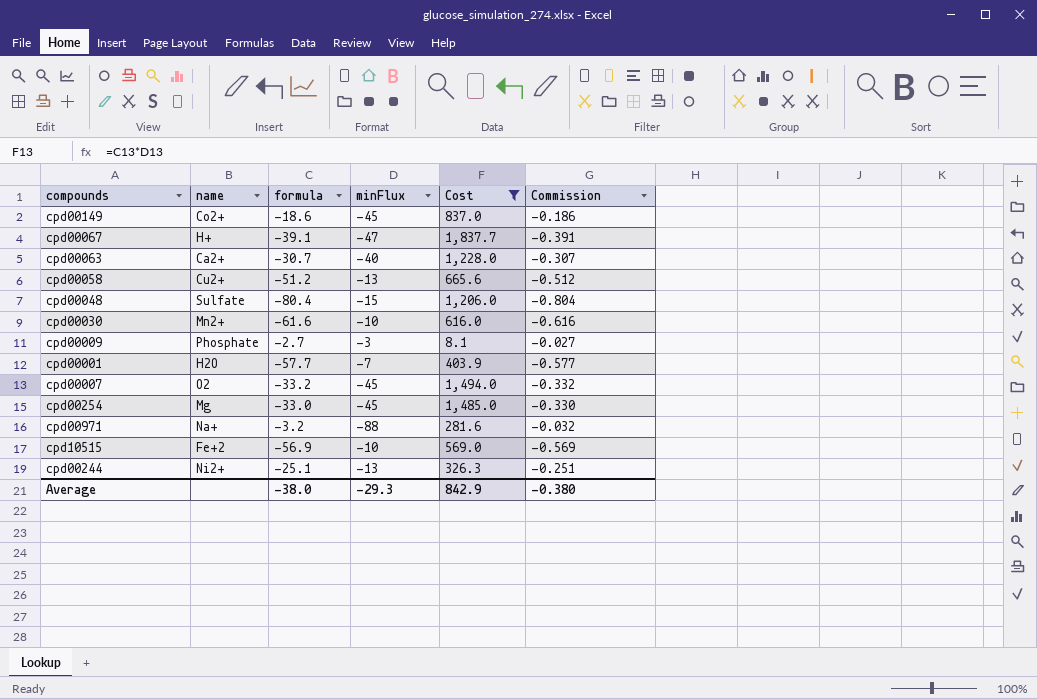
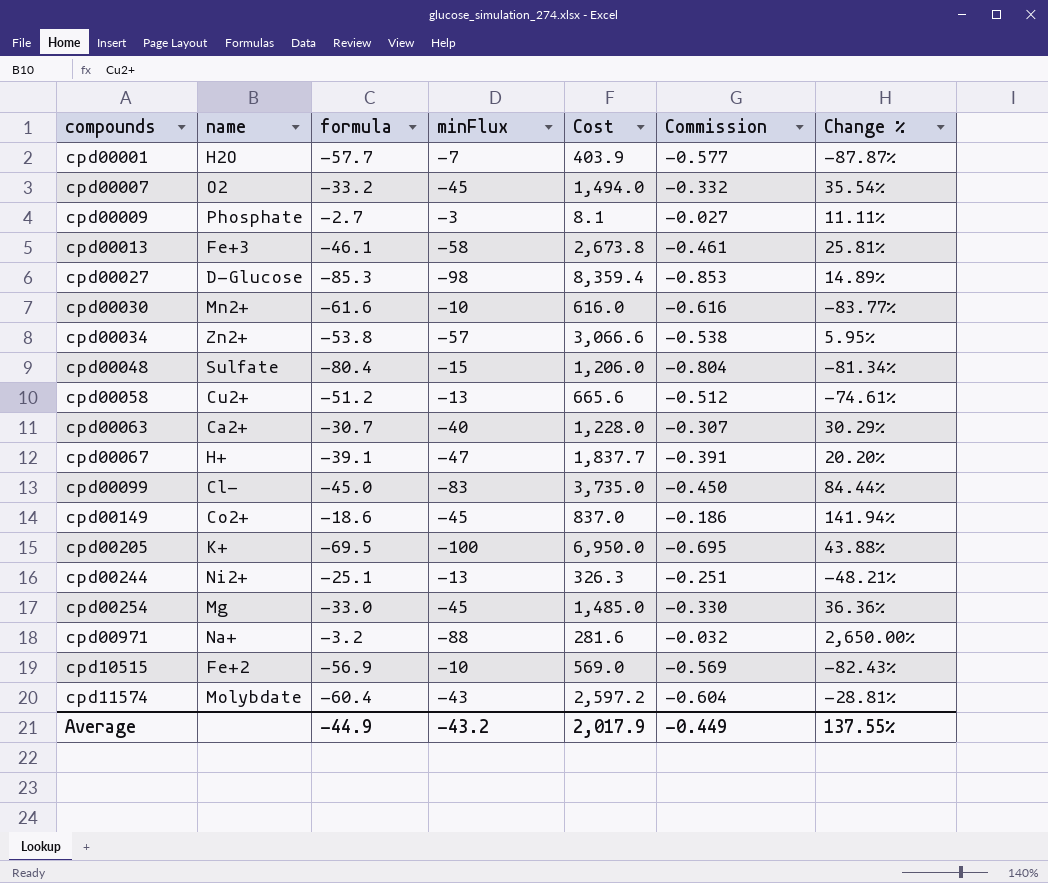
filter: Cost <= 1,837.7 -> none
row order: none -> compounds ascending
column Change % | formula: none -> ([minFlux] - [formula]) / [formula]
Average | formula: -38.0 -> -44.9
Average | minFlux: -29.3 -> -43.2
Average | Cost: 842.9 -> 2,017.9
Average | Commission: -0.380 -> -0.449

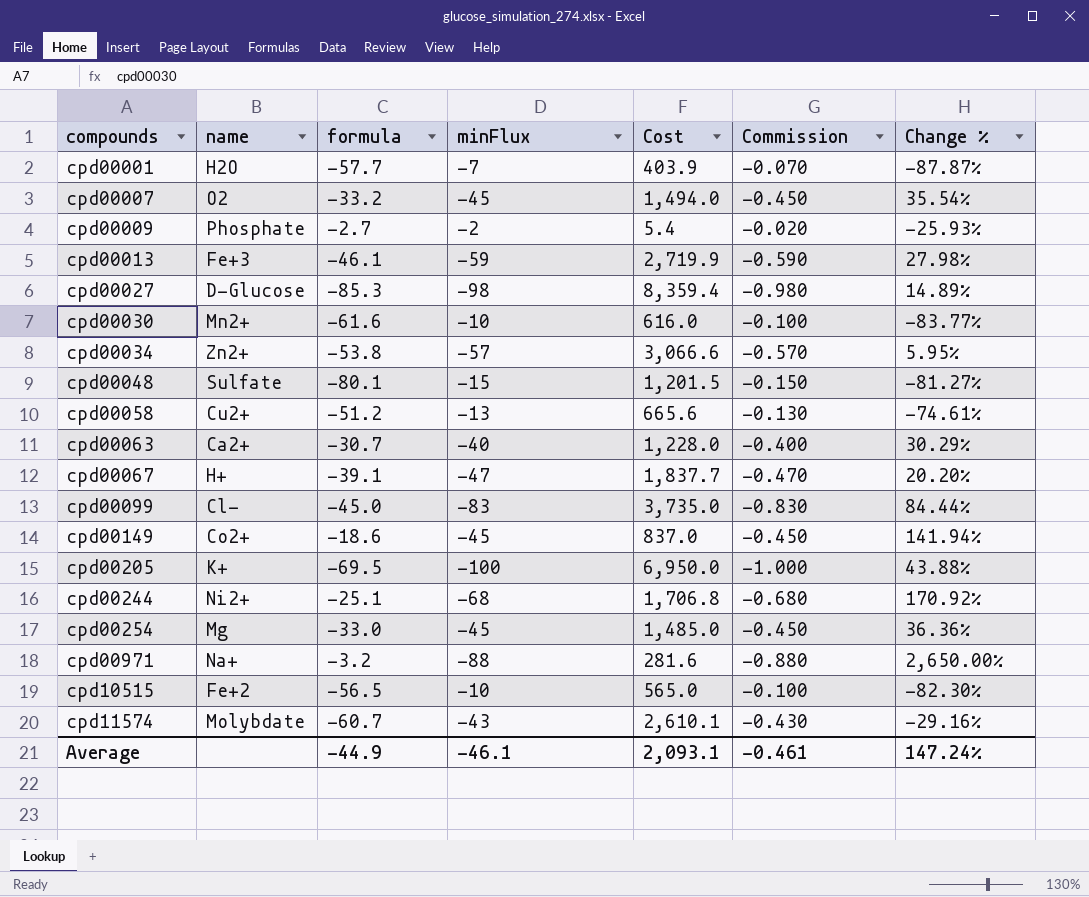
column Commission | formula: [formula] * 0.01 -> [minFlux] * 0.01
cpd00009 | minFlux: -3 -> -2
cpd00009 | Cost: 8.1 -> 5.4
cpd00009 | Change %: 11.11% -> -25.93%
cpd00013 | minFlux: -58 -> -59
cpd00013 | Cost: 2,673.8 -> 2,719.9
cpd00013 | Change %: 25.81% -> 27.98%
cpd00048 | formula: -80.4 -> -80.1
cpd00048 | Cost: 1,206.0 -> 1,201.5
cpd00048 | Change %: -81.34% -> -81.27%
cpd00244 | minFlux: -13 -> -68
cpd00244 | Cost: 326.3 -> 1,706.8
cpd00244 | Change %: -48.21% -> 170.92%
cpd10515 | formula: -56.9 -> -56.5
cpd10515 | Cost: 569.0 -> 565.0
cpd10515 | Change %: -82.43% -> -82.30%
cpd11574 | formula: -60.4 -> -60.7
cpd11574 | Cost: 2,597.2 -> 2,610.1
cpd11574 | Change %: -28.81% -> -29.16%
Average | minFlux: -43.2 -> -46.1
Average | Cost: 2,017.9 -> 2,093.1
Average | Commission: -0.449 -> -0.461
Average | Change %: 137.55% -> 147.24%

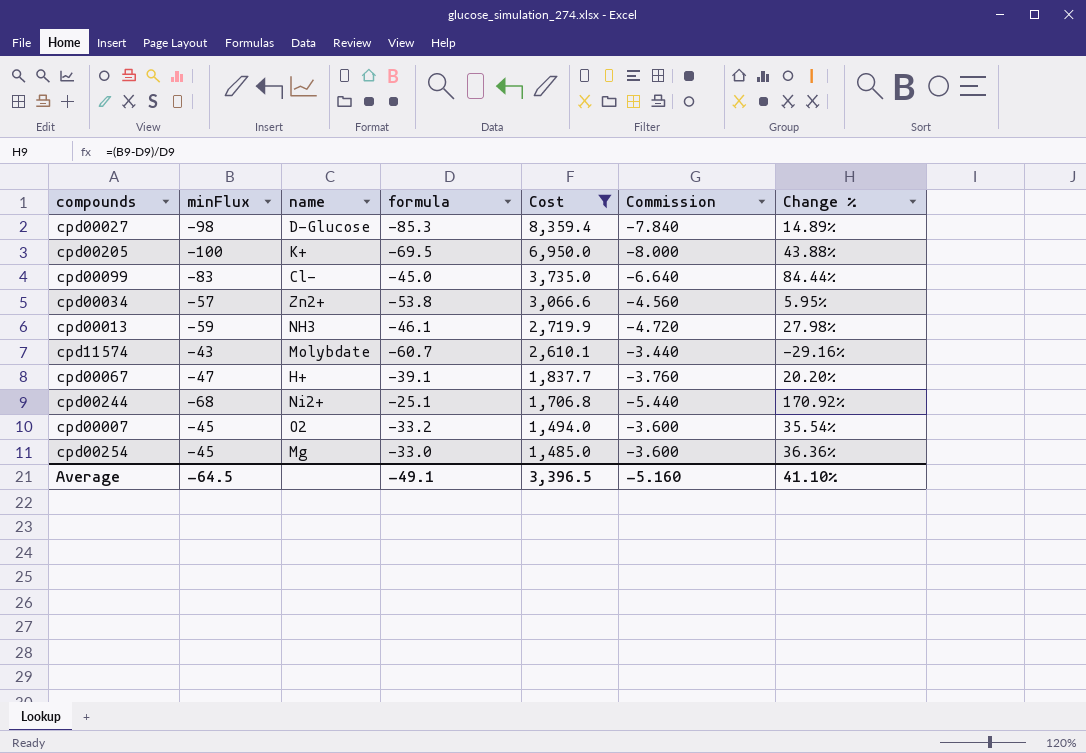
filter: none -> Cost >= 1,485.0
row order: compounds ascending -> Cost descending
column minFlux | position: 4 -> 2
column Commission | formula: [minFlux] * 0.01 -> [minFlux] * 0.08
cpd00013 | name: Fe+3 -> NH3
Average | minFlux: -46.1 -> -64.5
Average | formula: -44.9 -> -49.1
Average | Cost: 2,093.1 -> 3,396.5
Average | Commission: -0.461 -> -5.160
Average | Change %: 147.24% -> 41.10%

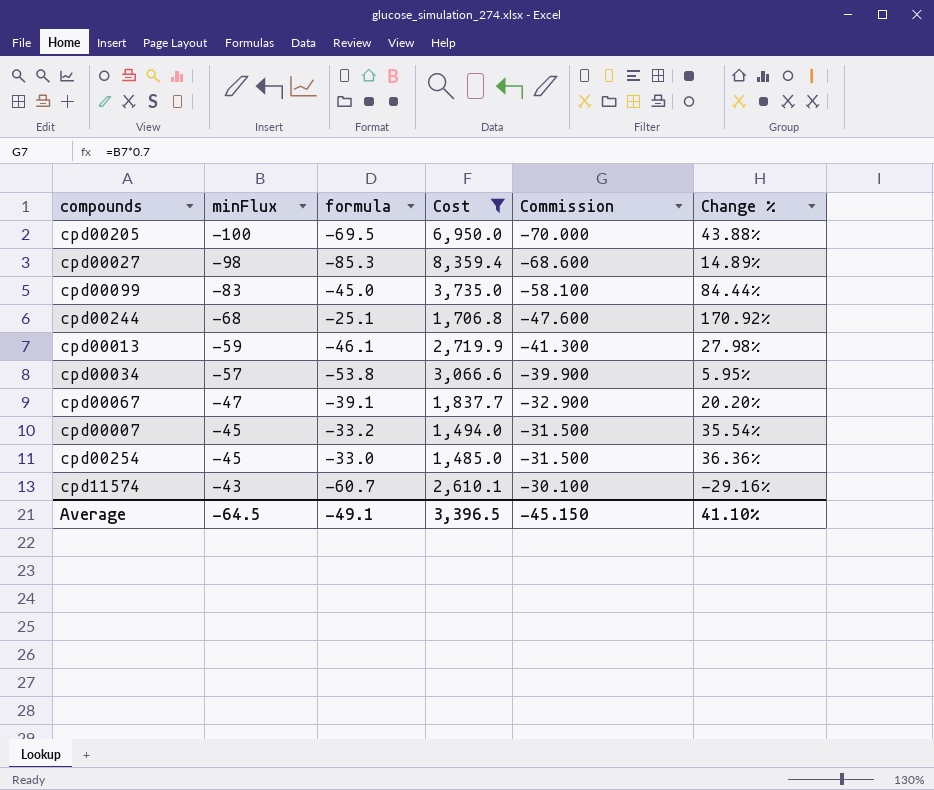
row order: Cost descending -> minFlux ascending
column name | position: 3 -> none
column Commission | formula: [minFlux] * 0.08 -> [minFlux] * 0.7
Average | Commission: -5.160 -> -45.150

